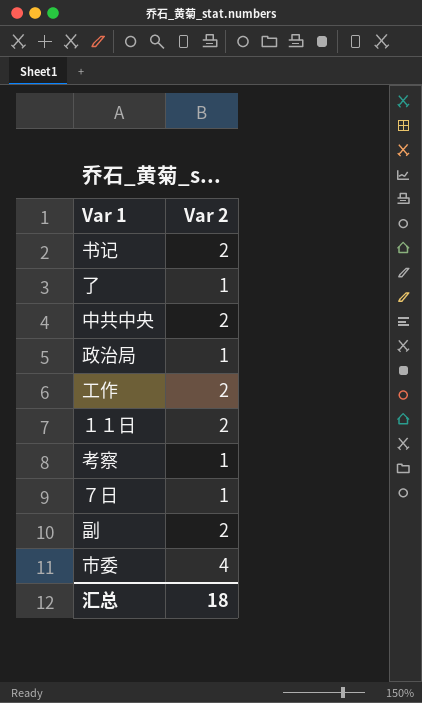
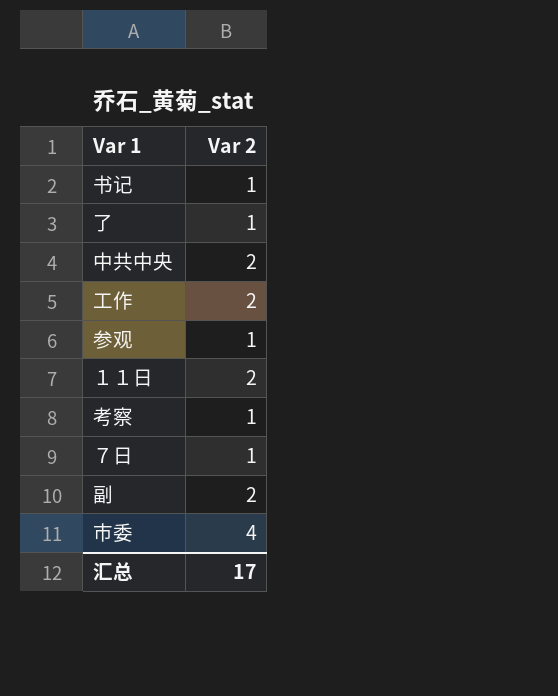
row 政治局: 1 -> none
书记 | Var 2: 2 -> 1
row 参观: none -> 1
汇总 | Var 2: 18 -> 17

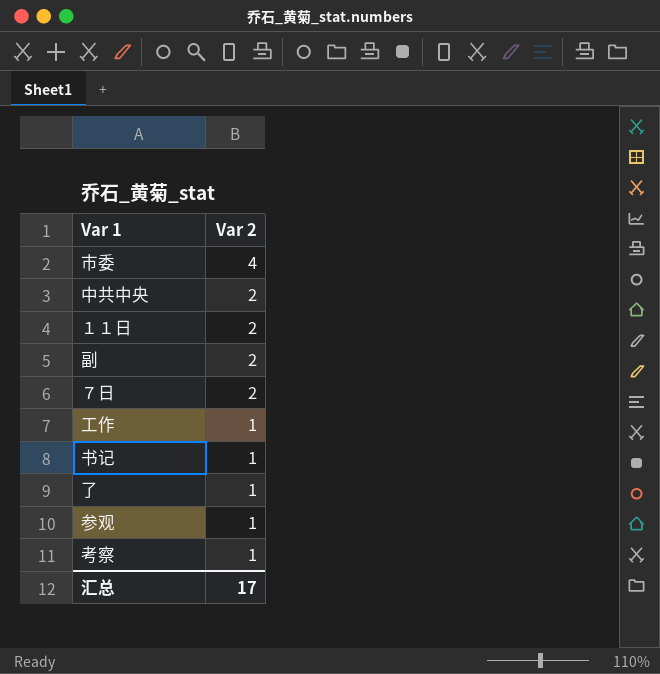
row order: none -> Var 2 descending
７日 | Var 2: 1 -> 2
工作 | Var 2: 2 -> 1

